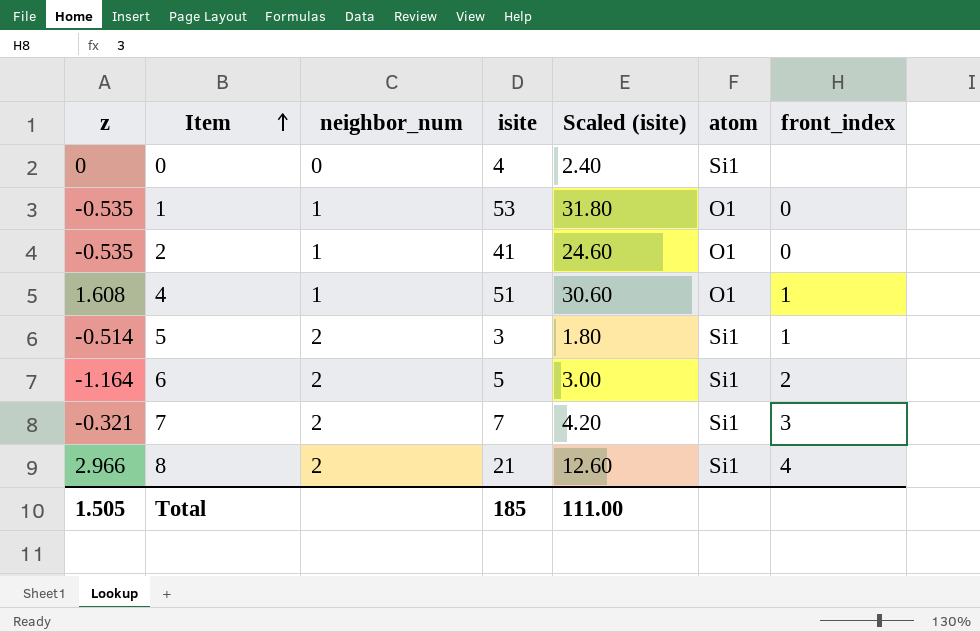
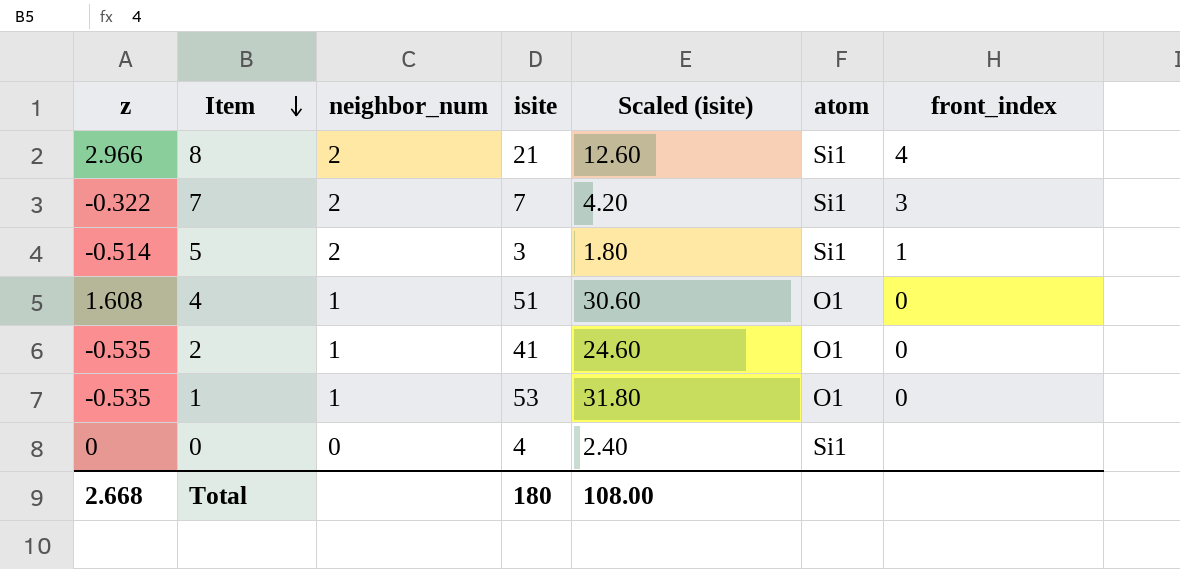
row order: Item ascending -> Item descending
row 6: -1.164 | 2 | 5 | 3.00 | Si1 | 2 -> none
7 | z: -0.321 -> -0.322
4 | front_index: 1 -> 0
Total | z: 1.505 -> 2.668
Total | isite: 185 -> 180
Total | Scaled (isite): 111.00 -> 108.00

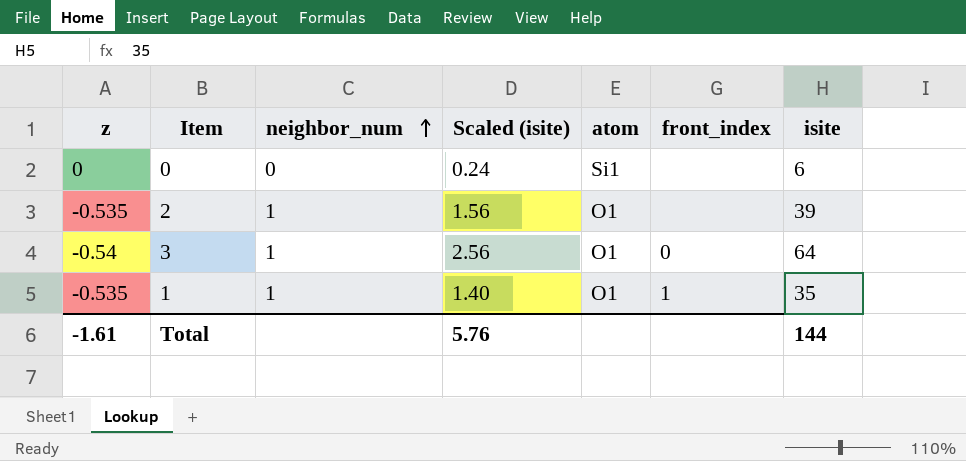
row order: Item descending -> neighbor_num ascending
column Scaled (isite) | formula: [isite] * 0.6 -> [isite] * 0.04
column isite | position: 4 -> 7
row 8: 2.966 | 2 | 21 | 12.60 | Si1 | 4 -> none
row 7: -0.322 | 2 | 7 | 4.20 | Si1 | 3 -> none
row 5: -0.514 | 2 | 3 | 1.80 | Si1 | 1 -> none
row 4: 1.608 | 1 | 51 | 30.60 | O1 | 0 -> none
0 | isite: 4 -> 6
2 | front_index: 0 -> none
2 | isite: 41 -> 39
row 3: none -> -0.54 | 1 | 2.56 | O1 | 0 | 64
1 | front_index: 0 -> 1
1 | isite: 53 -> 35
Total | z: 2.668 -> -1.61
Total | Scaled (isite): 108.00 -> 5.76
Total | isite: 180 -> 144

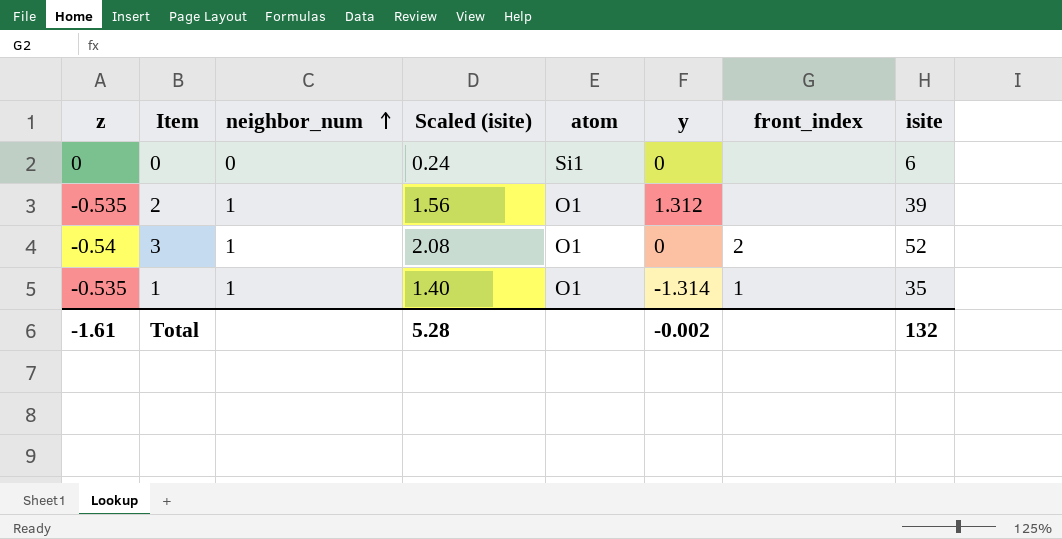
column y | position: none -> 6
3 | Scaled (isite): 2.56 -> 2.08
3 | front_index: 0 -> 2
3 | isite: 64 -> 52
Total | Scaled (isite): 5.76 -> 5.28
Total | isite: 144 -> 132

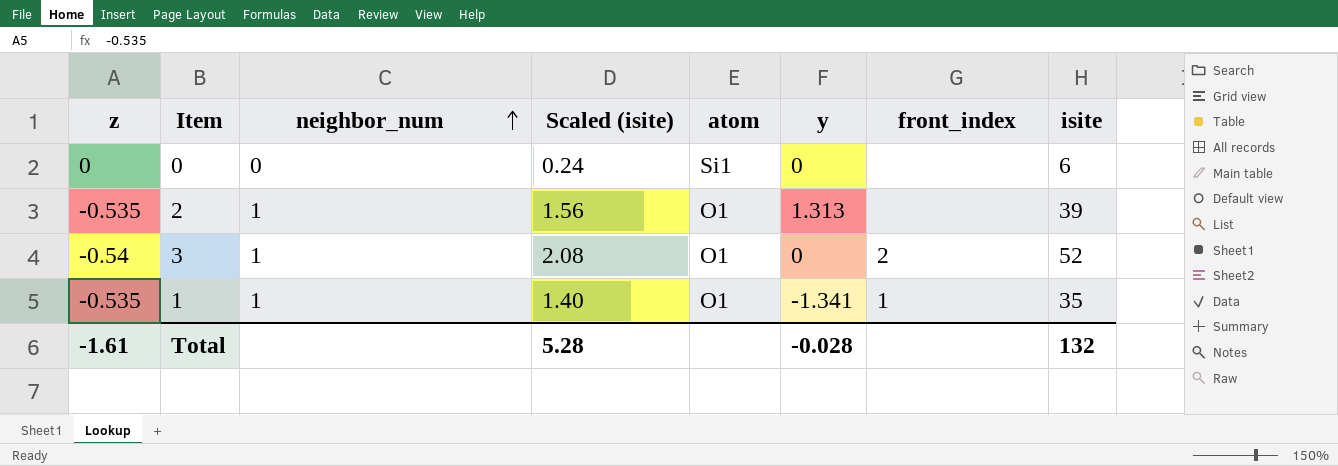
2 | y: 1.312 -> 1.313
1 | y: -1.314 -> -1.341
Total | y: -0.002 -> -0.028

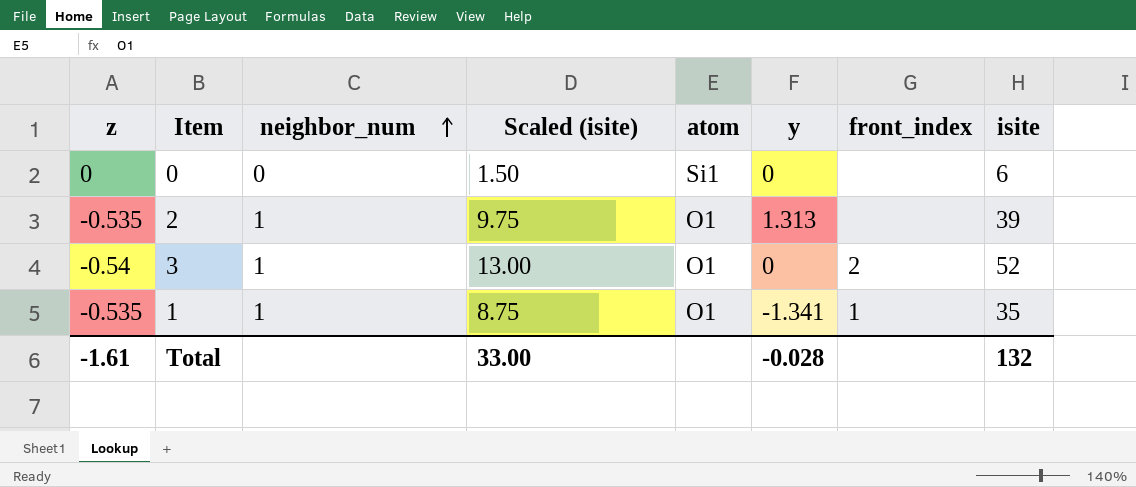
column Scaled (isite) | formula: [isite] * 0.04 -> [isite] * 0.25
Total | Scaled (isite): 5.28 -> 33.00

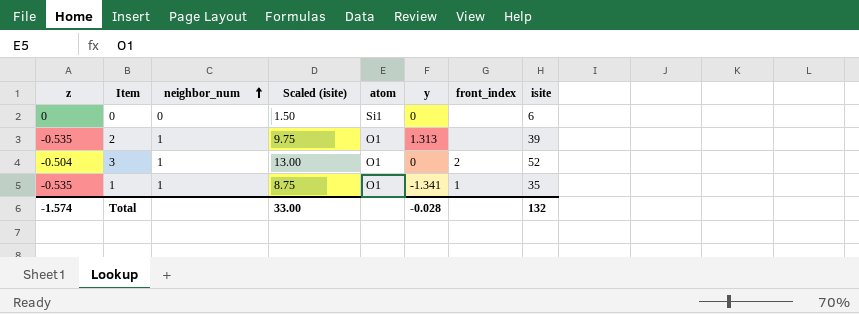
3 | z: -0.54 -> -0.504
Total | z: -1.61 -> -1.574

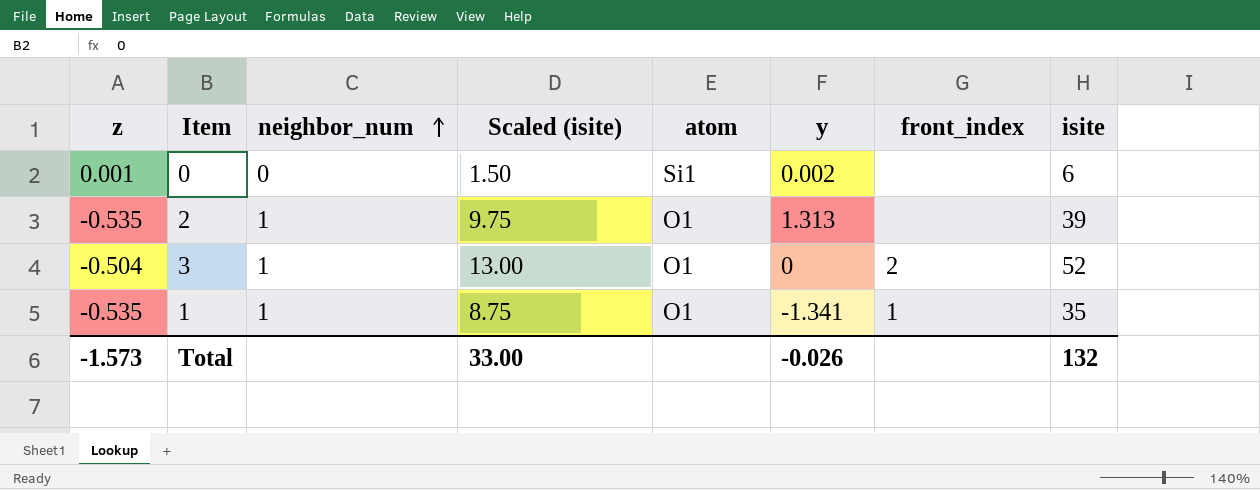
0 | z: 0 -> 0.001
0 | y: 0 -> 0.002
Total | z: -1.574 -> -1.573
Total | y: -0.028 -> -0.026

